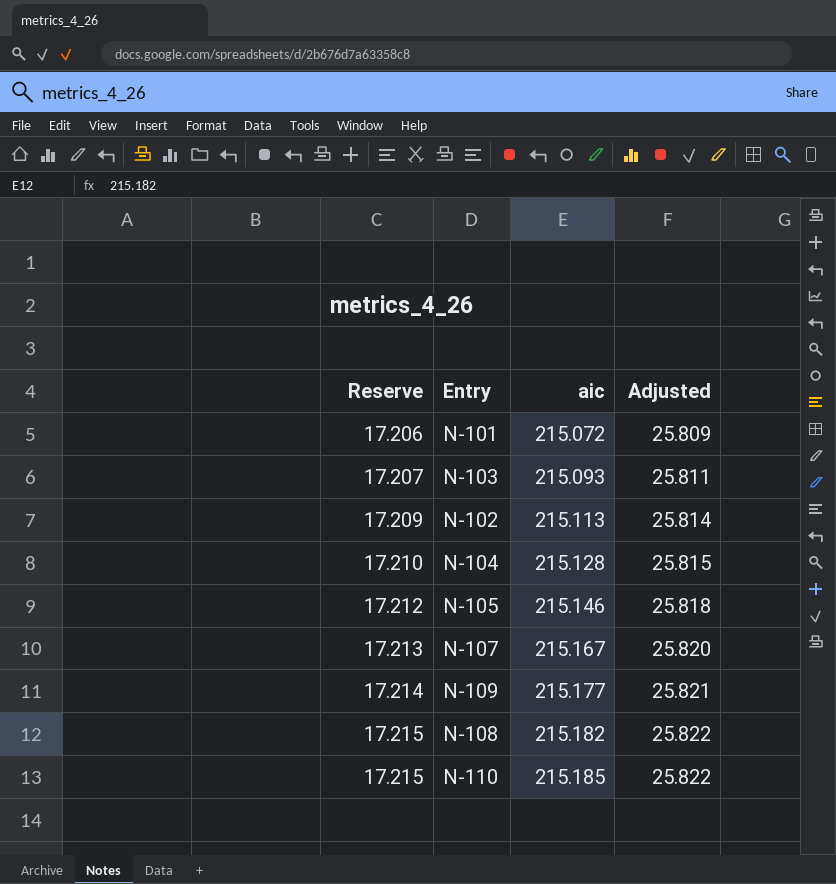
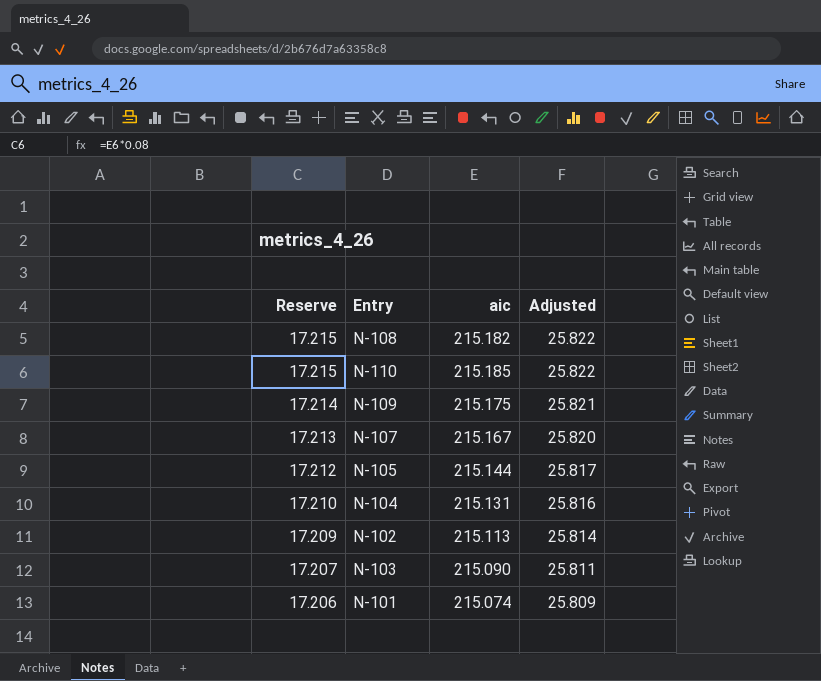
row order: Reserve ascending -> Reserve descending
N-109 | aic: 215.177 -> 215.175
N-105 | aic: 215.146 -> 215.144
N-105 | Adjusted: 25.818 -> 25.817
N-104 | aic: 215.128 -> 215.131
N-104 | Adjusted: 25.815 -> 25.816
N-103 | aic: 215.093 -> 215.090
N-101 | aic: 215.072 -> 215.074

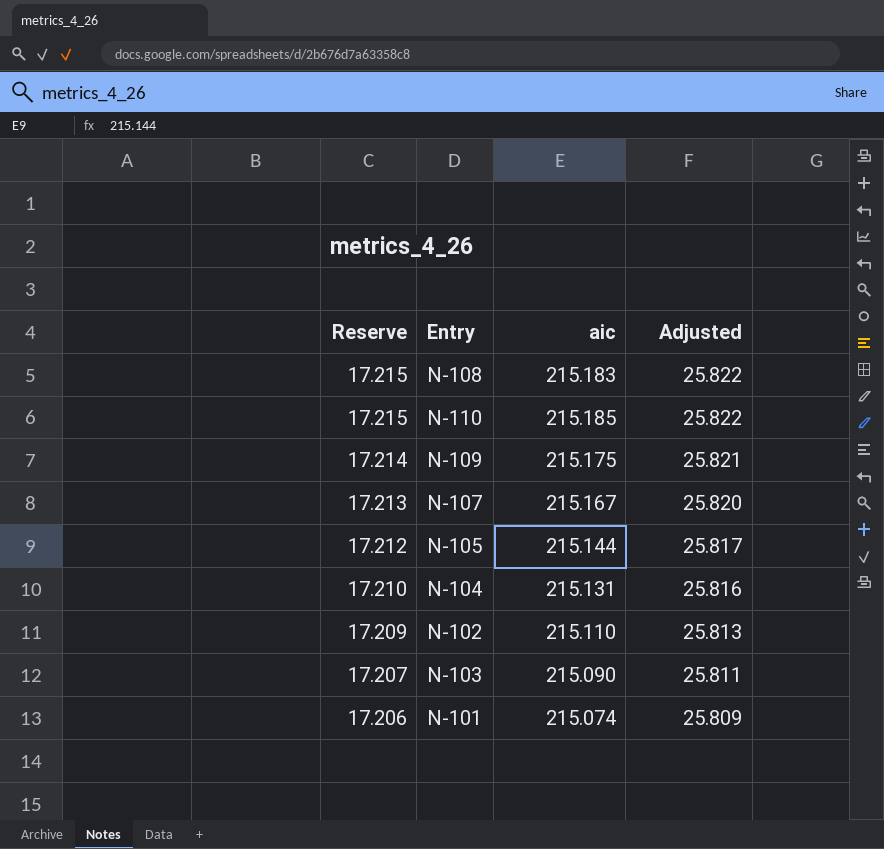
N-108 | aic: 215.182 -> 215.183
N-102 | aic: 215.113 -> 215.110
N-102 | Adjusted: 25.814 -> 25.813

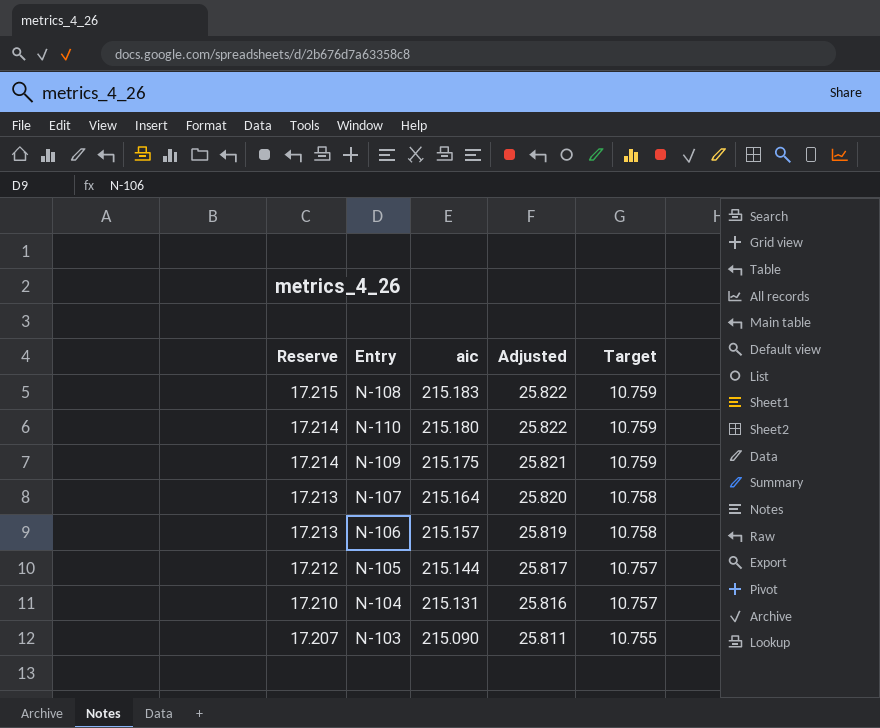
column Target | formula: none -> [aic] * 0.05
row N-102: 17.209 | 215.110 | 25.813 -> none
row N-101: 17.206 | 215.074 | 25.809 -> none
N-110 | Reserve: 17.215 -> 17.214
N-110 | aic: 215.185 -> 215.180
N-107 | aic: 215.167 -> 215.164
row N-106: none -> 17.213 | 215.157 | 25.819 | 10.758

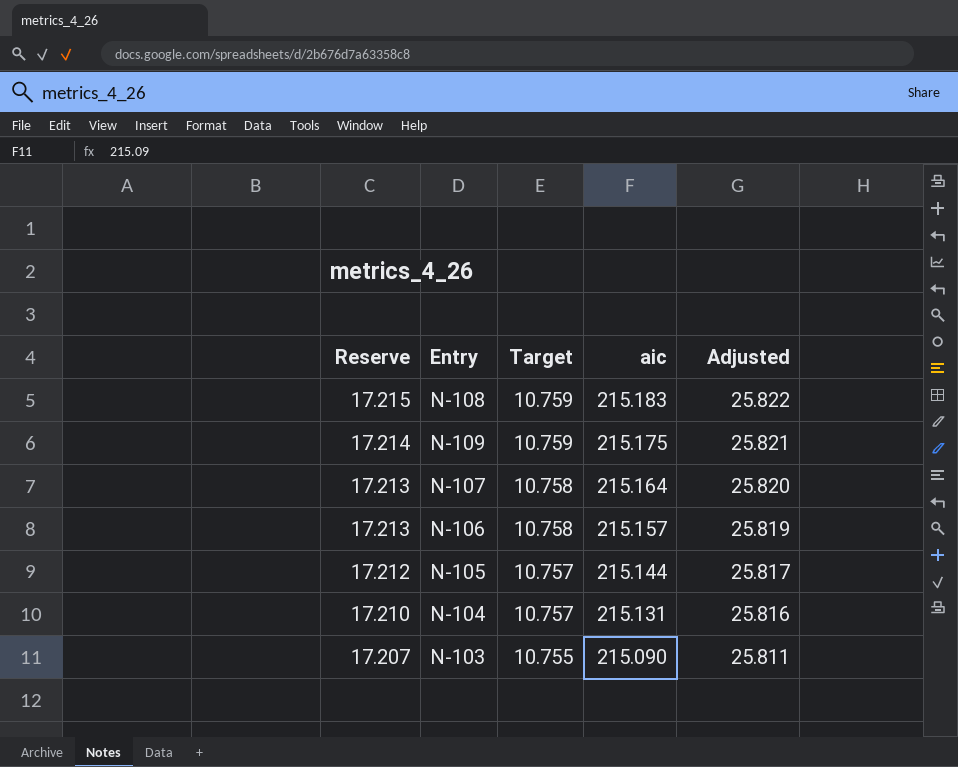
column Target | position: 5 -> 3
row N-110: 17.214 | 215.180 | 25.822 | 10.759 -> none

